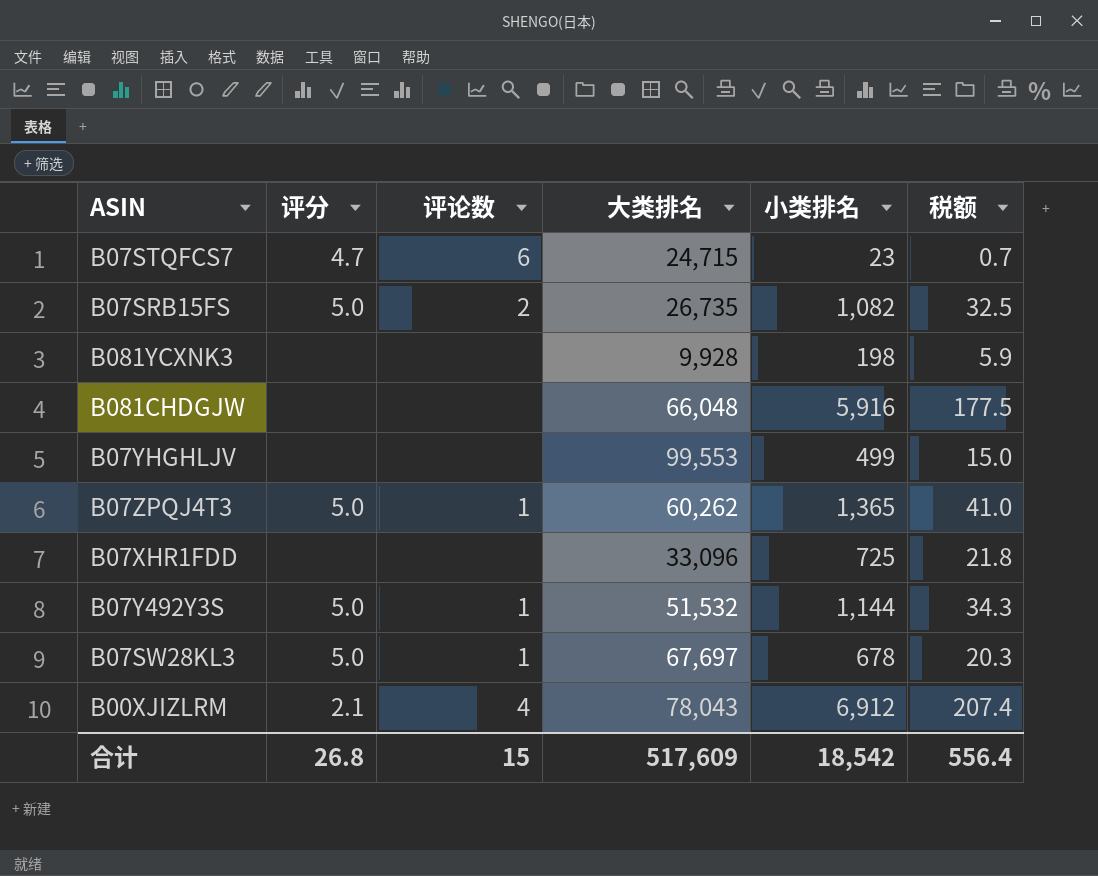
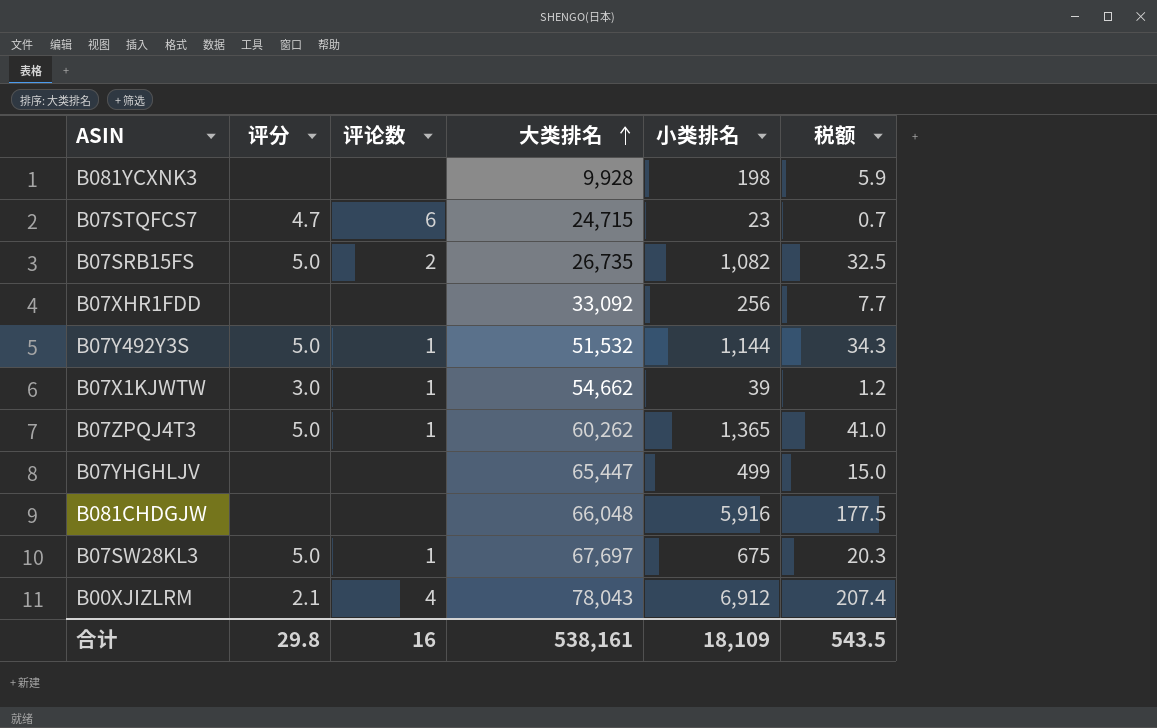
row order: none -> 大类排名 ascending
B07XHR1FDD | 大类排名: 33,096 -> 33,092
B07XHR1FDD | 小类排名: 725 -> 256
B07XHR1FDD | 税额: 21.8 -> 7.7
row B07X1KJWTW: none -> 3.0 | 1 | 54,662 | 39 | 1.2
B07YHGHLJV | 大类排名: 99,553 -> 65,447
B07SW28KL3 | 小类排名: 678 -> 675
合计 | 评分: 26.8 -> 29.8
合计 | 评论数: 15 -> 16
合计 | 大类排名: 517,609 -> 538,161
合计 | 小类排名: 18,542 -> 18,109
合计 | 税额: 556.4 -> 543.5

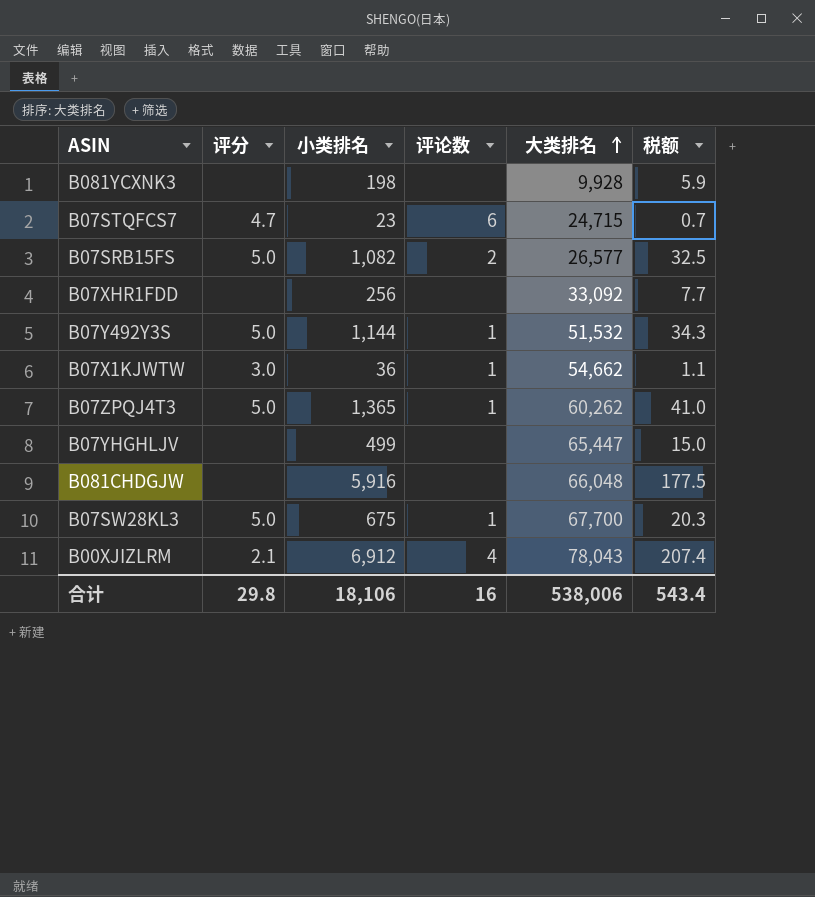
column 小类排名 | position: 5 -> 3
B07SRB15FS | 大类排名: 26,735 -> 26,577
B07X1KJWTW | 小类排名: 39 -> 36
B07X1KJWTW | 税额: 1.2 -> 1.1
B07SW28KL3 | 大类排名: 67,697 -> 67,700
合计 | 小类排名: 18,109 -> 18,106
合计 | 大类排名: 538,161 -> 538,006
合计 | 税额: 543.5 -> 543.4

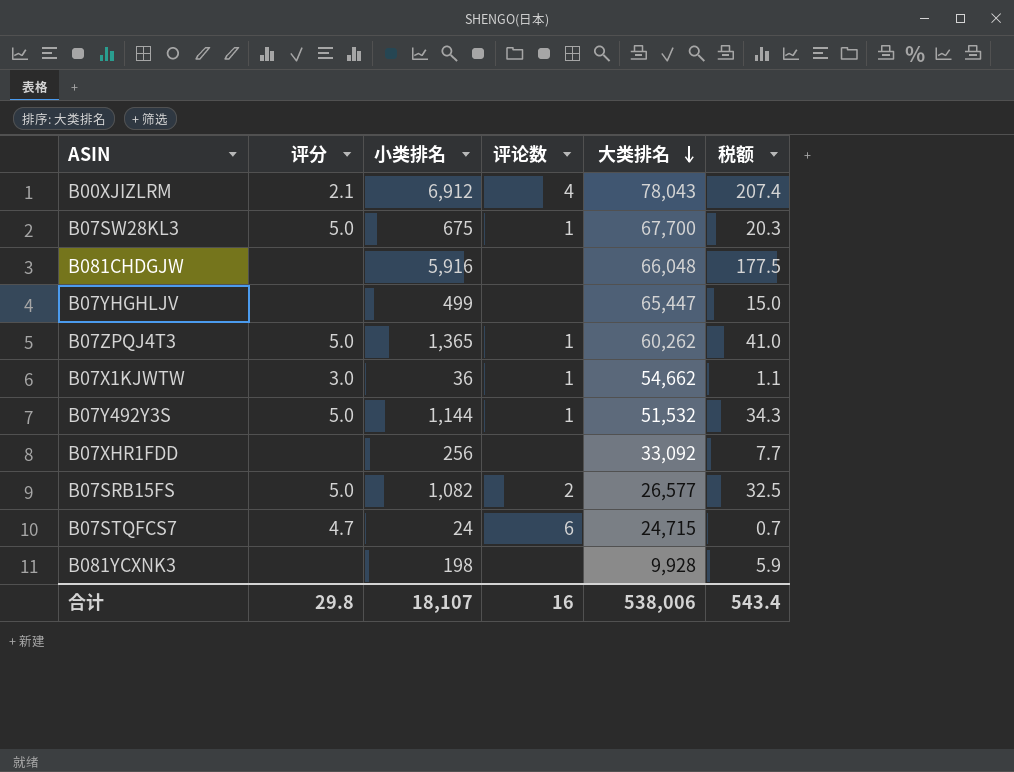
row order: 大类排名 ascending -> 大类排名 descending
B07STQFCS7 | 小类排名: 23 -> 24
合计 | 小类排名: 18,106 -> 18,107

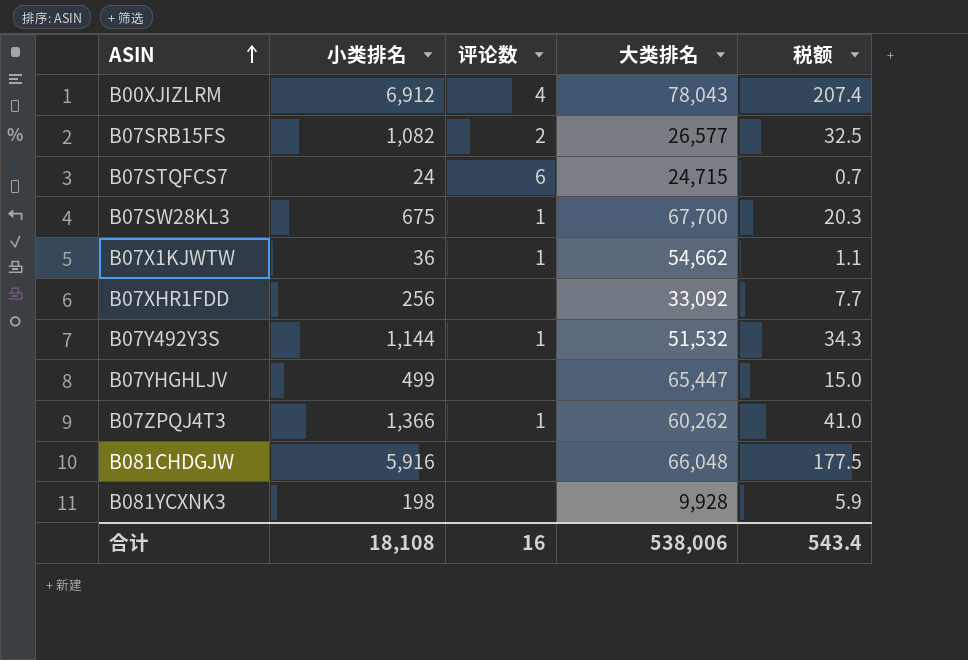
row order: 大类排名 descending -> ASIN ascending
column 评分 | position: 2 -> none
B07ZPQJ4T3 | 小类排名: 1,365 -> 1,366
合计 | 小类排名: 18,107 -> 18,108

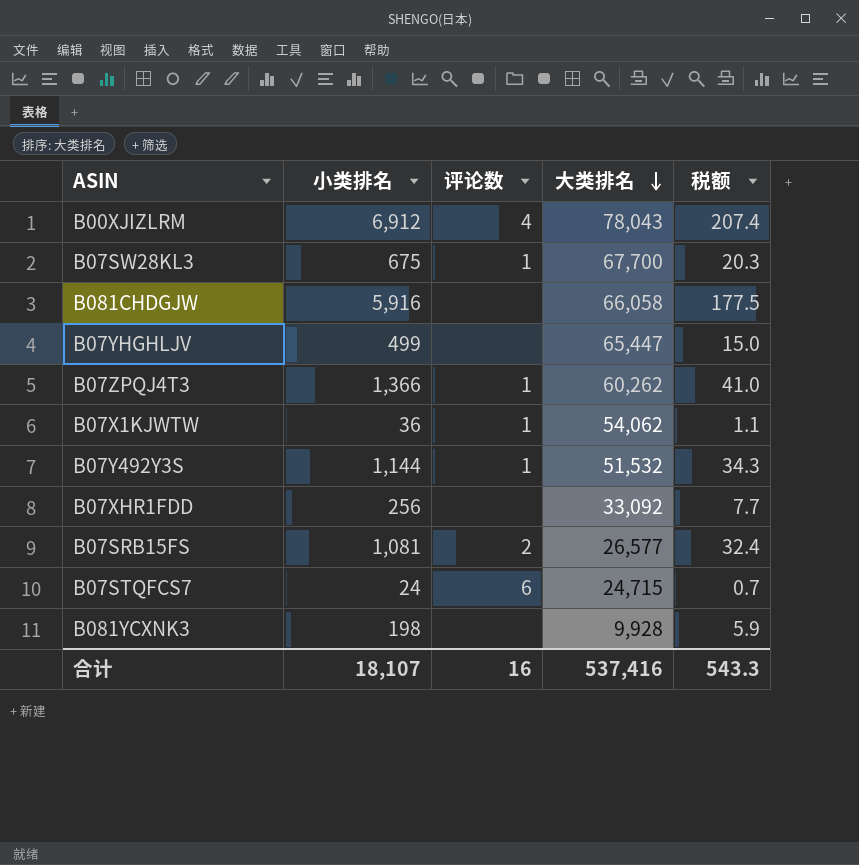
row order: ASIN ascending -> 大类排名 descending
B081CHDGJW | 大类排名: 66,048 -> 66,058
B07X1KJWTW | 大类排名: 54,662 -> 54,062
B07SRB15FS | 小类排名: 1,082 -> 1,081
B07SRB15FS | 税额: 32.5 -> 32.4
合计 | 小类排名: 18,108 -> 18,107
合计 | 大类排名: 538,006 -> 537,416
合计 | 税额: 543.4 -> 543.3

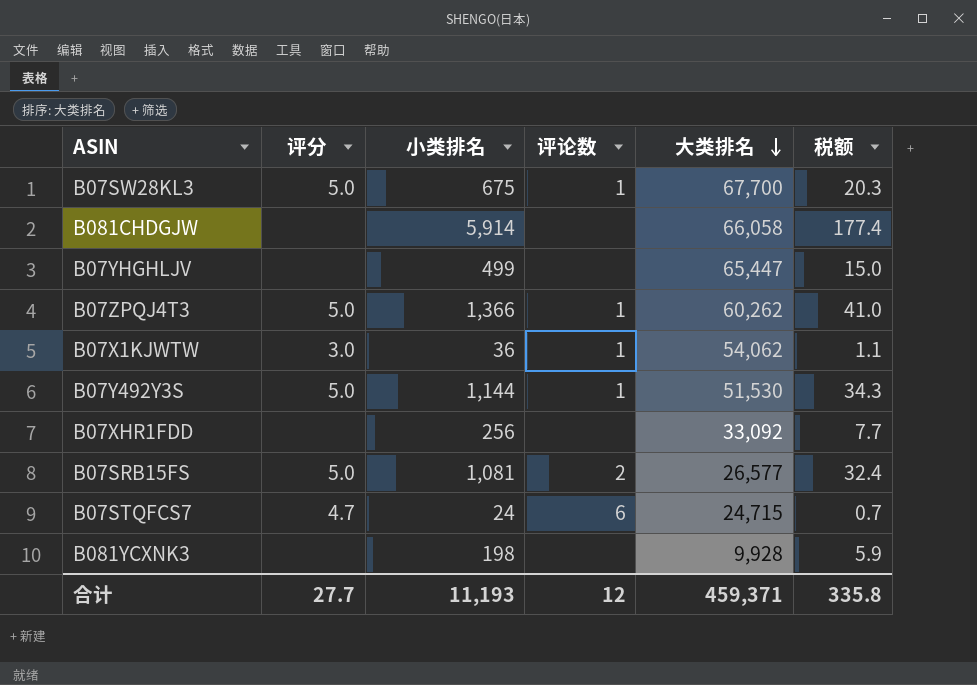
column 评分 | position: none -> 2
row B00XJIZLRM: 6,912 | 4 | 78,043 | 207.4 -> none
B081CHDGJW | 小类排名: 5,916 -> 5,914
B081CHDGJW | 税额: 177.5 -> 177.4
B07Y492Y3S | 大类排名: 51,532 -> 51,530
合计 | 小类排名: 18,107 -> 11,193
合计 | 评论数: 16 -> 12
合计 | 大类排名: 537,416 -> 459,371
合计 | 税额: 543.3 -> 335.8

